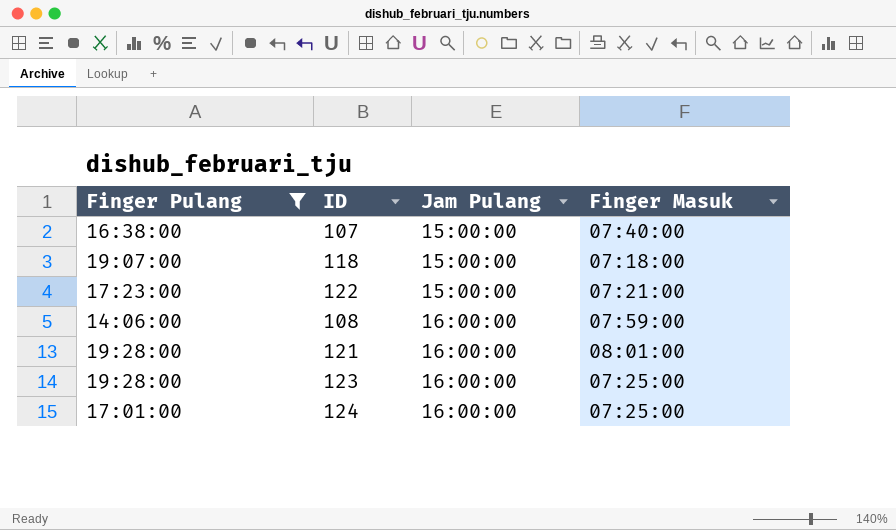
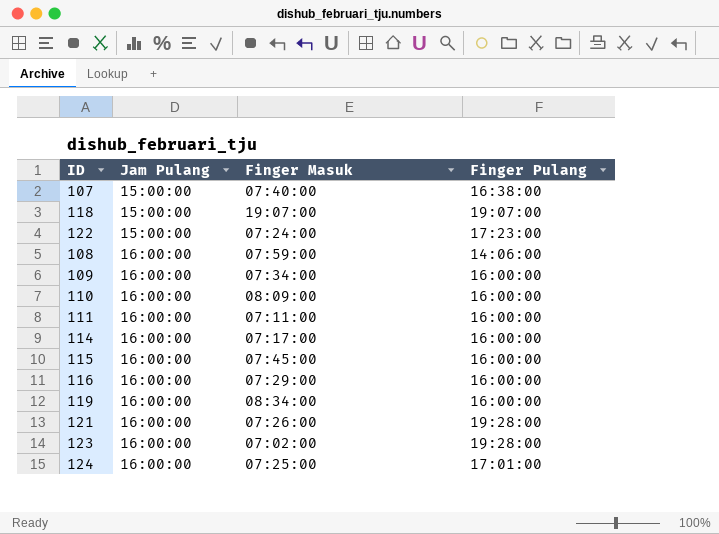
filter: Finger Pulang != 16:00:00 -> none
column Finger Pulang | position: 1 -> 4
118 | Finger Masuk: 07:18:00 -> 19:07:00
122 | Finger Masuk: 07:21:00 -> 07:24:00
121 | Finger Masuk: 08:01:00 -> 07:26:00
123 | Finger Masuk: 07:25:00 -> 07:02:00

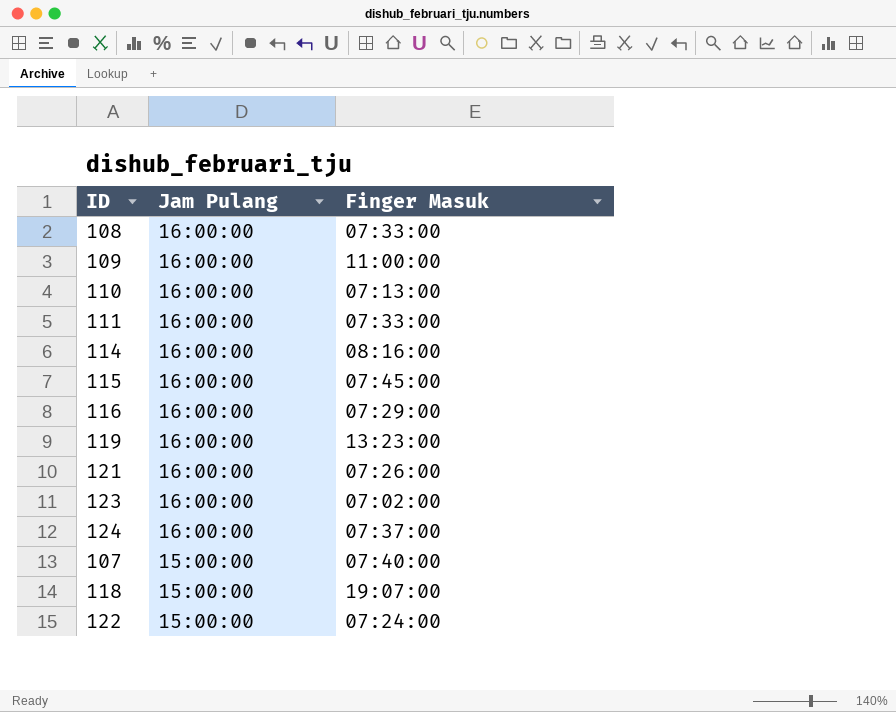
row order: Jam Pulang ascending -> Jam Pulang descending
column Finger Pulang | position: 4 -> none
108 | Finger Masuk: 07:59:00 -> 07:33:00
109 | Finger Masuk: 07:34:00 -> 11:00:00
110 | Finger Masuk: 08:09:00 -> 07:13:00
111 | Finger Masuk: 07:11:00 -> 07:33:00
114 | Finger Masuk: 07:17:00 -> 08:16:00
119 | Finger Masuk: 08:34:00 -> 13:23:00
124 | Finger Masuk: 07:25:00 -> 07:37:00

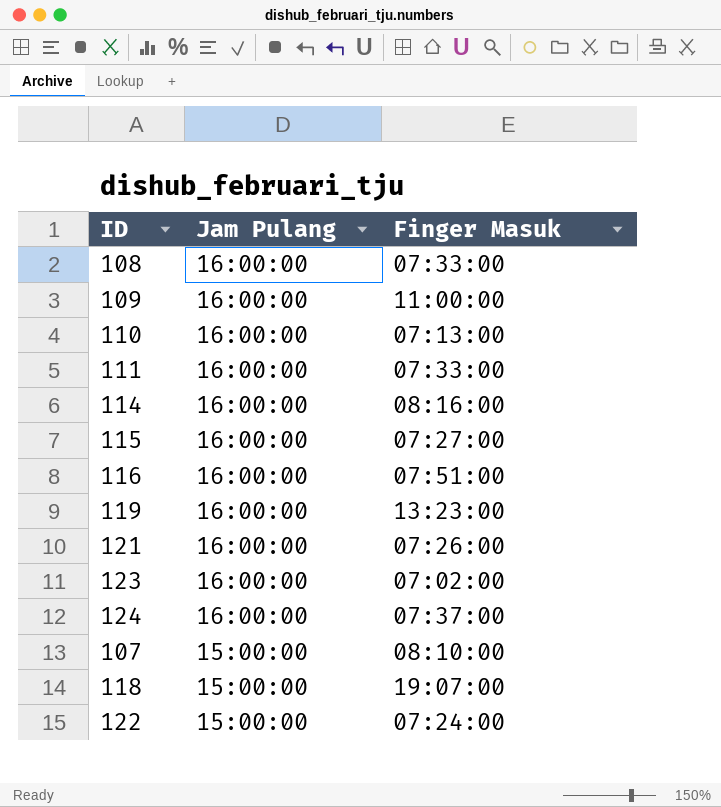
115 | Finger Masuk: 07:45:00 -> 07:27:00
116 | Finger Masuk: 07:29:00 -> 07:51:00
107 | Finger Masuk: 07:40:00 -> 08:10:00

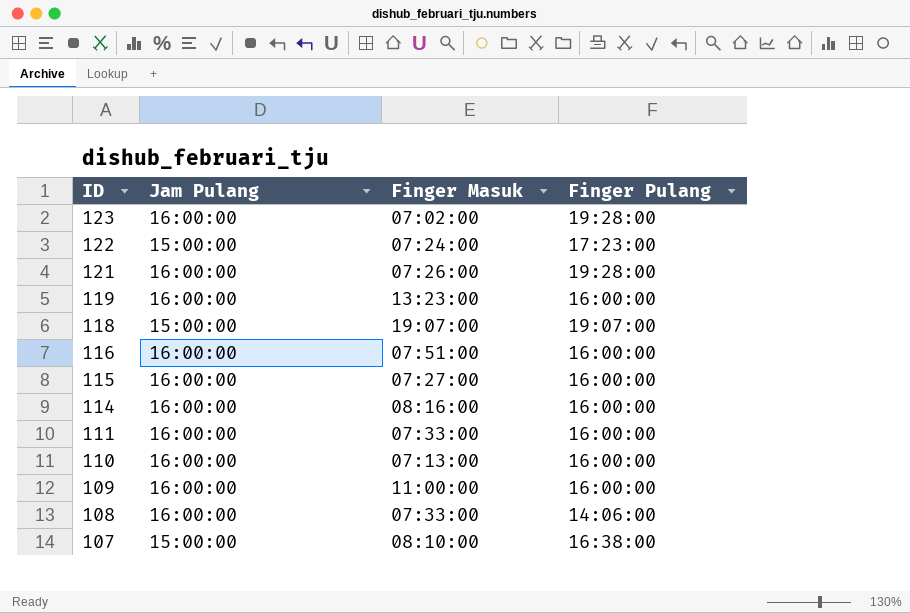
row order: Jam Pulang descending -> ID descending
column Finger Pulang | position: none -> 4
row 124: 16:00:00 | 07:37:00 -> none

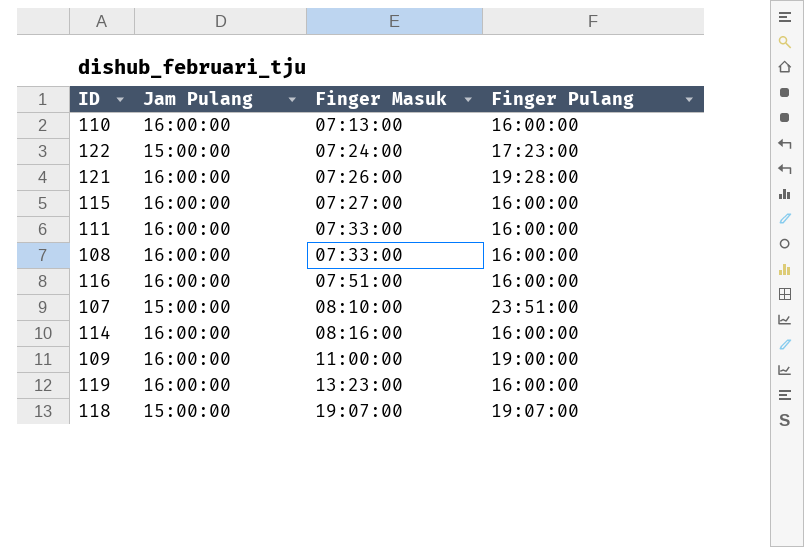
row order: ID descending -> Finger Masuk ascending
row 123: 16:00:00 | 07:02:00 | 19:28:00 -> none
108 | Finger Pulang: 14:06:00 -> 16:00:00
107 | Finger Pulang: 16:38:00 -> 23:51:00
109 | Finger Pulang: 16:00:00 -> 19:00:00

